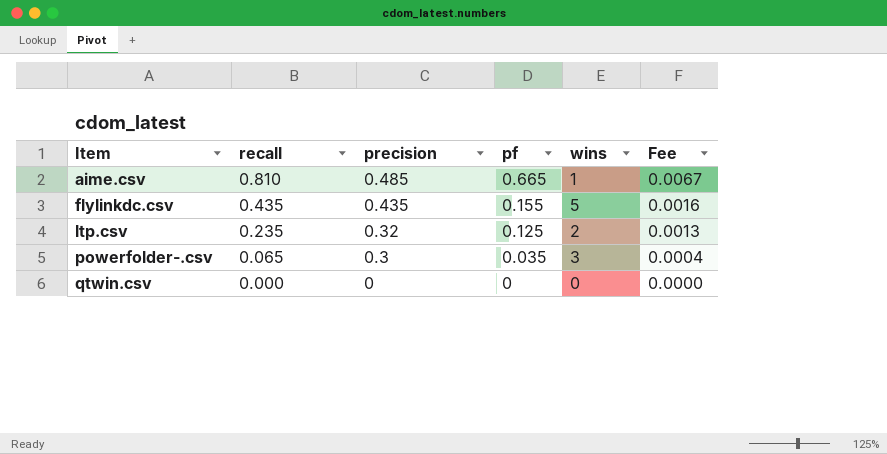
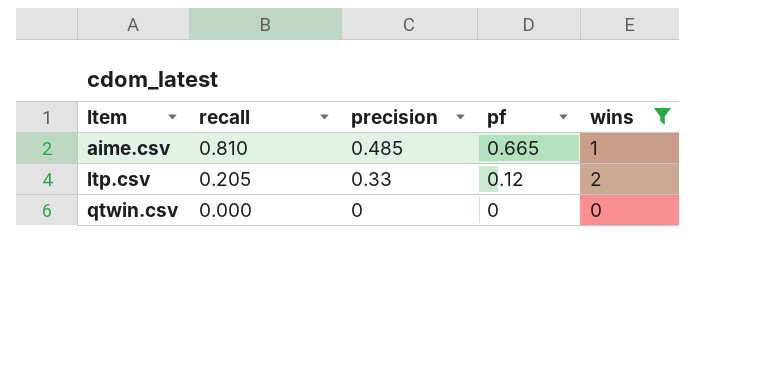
filter: none -> wins <= 2
column Fee | formula: [pf] * 0.01 -> none
ltp.csv | recall: 0.235 -> 0.205
ltp.csv | precision: 0.32 -> 0.33
ltp.csv | pf: 0.125 -> 0.12

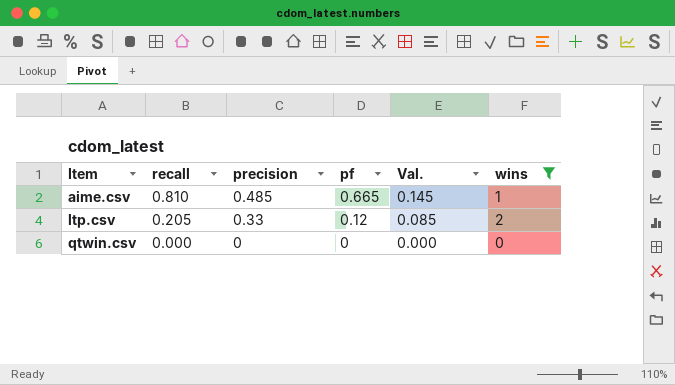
column Val. | formula: none -> [recall] - [pf]

